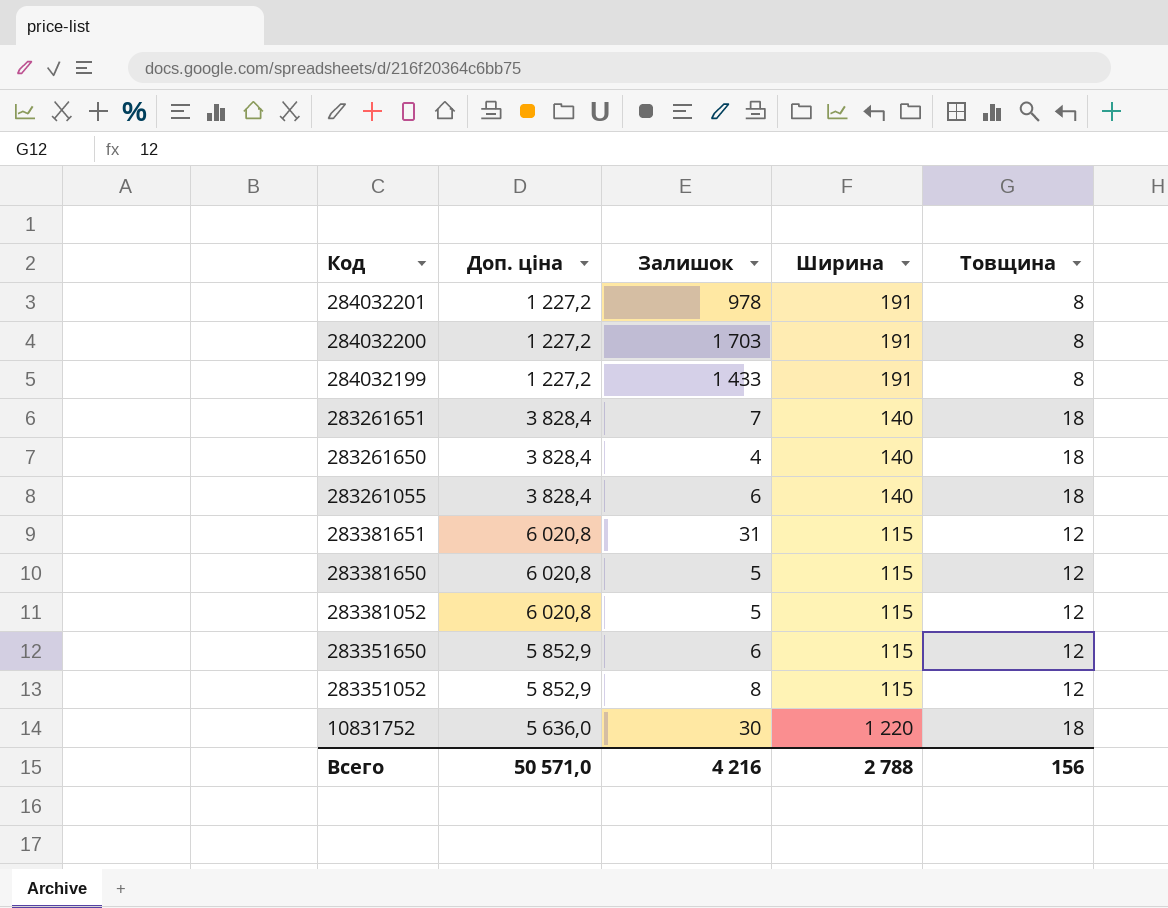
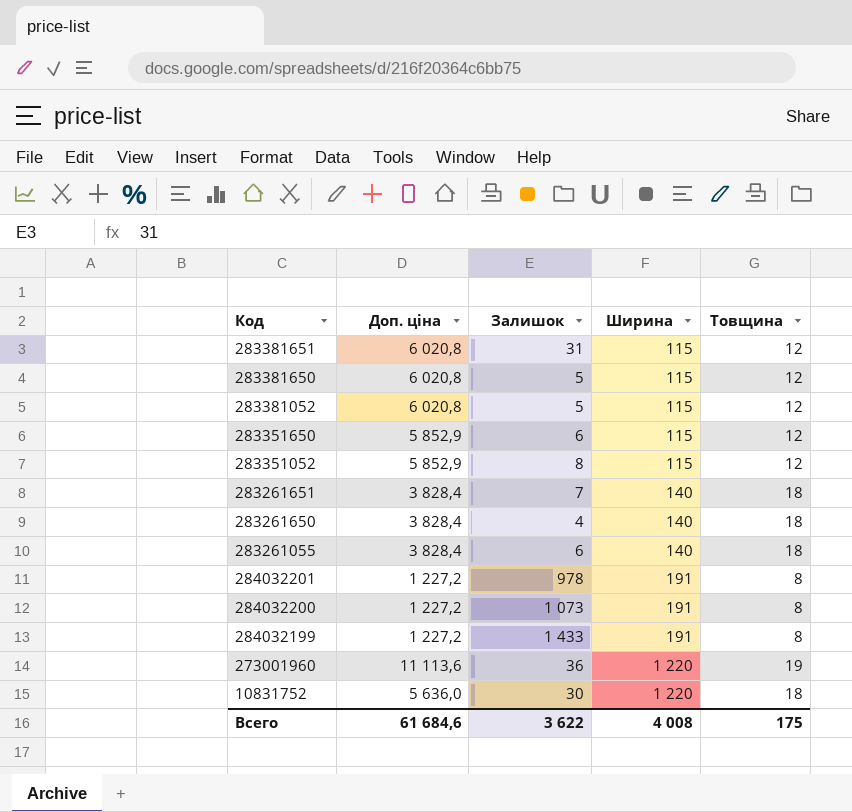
row order: none -> Ширина ascending
284032200 | Залишок: 1 703 -> 1 073
row 273001960: none -> 11 113,6 | 36 | 1 220 | 19
Всего | Доп. ціна: 50 571,0 -> 61 684,6
Всего | Залишок: 4 216 -> 3 622
Всего | Ширина: 2 788 -> 4 008
Всего | Товщина: 156 -> 175

